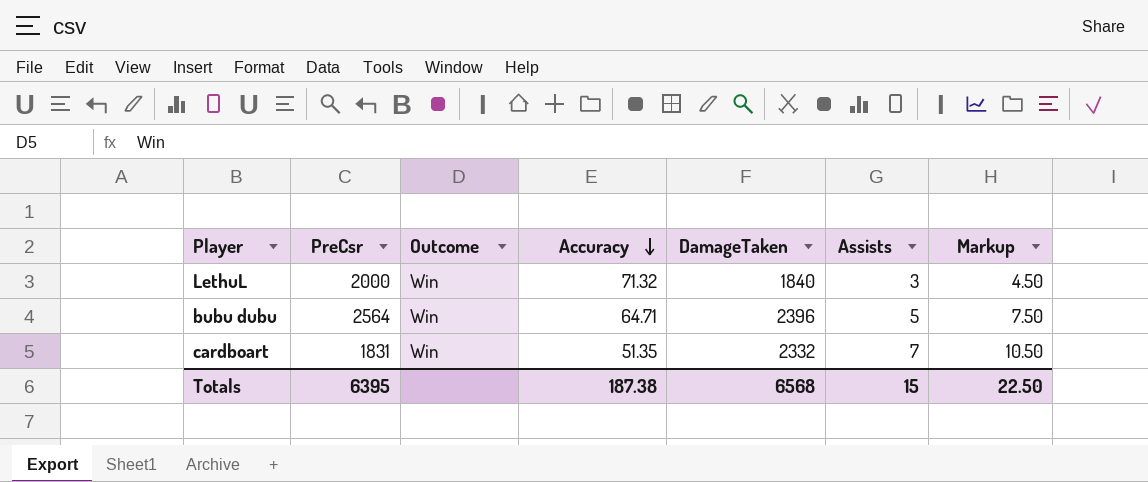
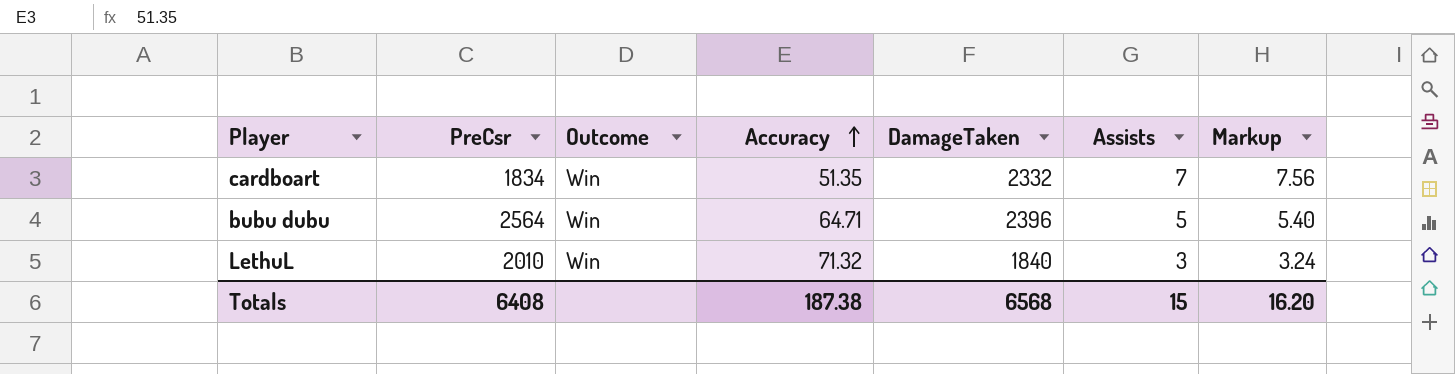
row order: Accuracy descending -> Accuracy ascending
column Markup | formula: [Assists] * 1.5 -> [Assists] * 1.08
cardboart | PreCsr: 1831 -> 1834
LethuL | PreCsr: 2000 -> 2010
Totals | PreCsr: 6395 -> 6408
Totals | Markup: 22.50 -> 16.20

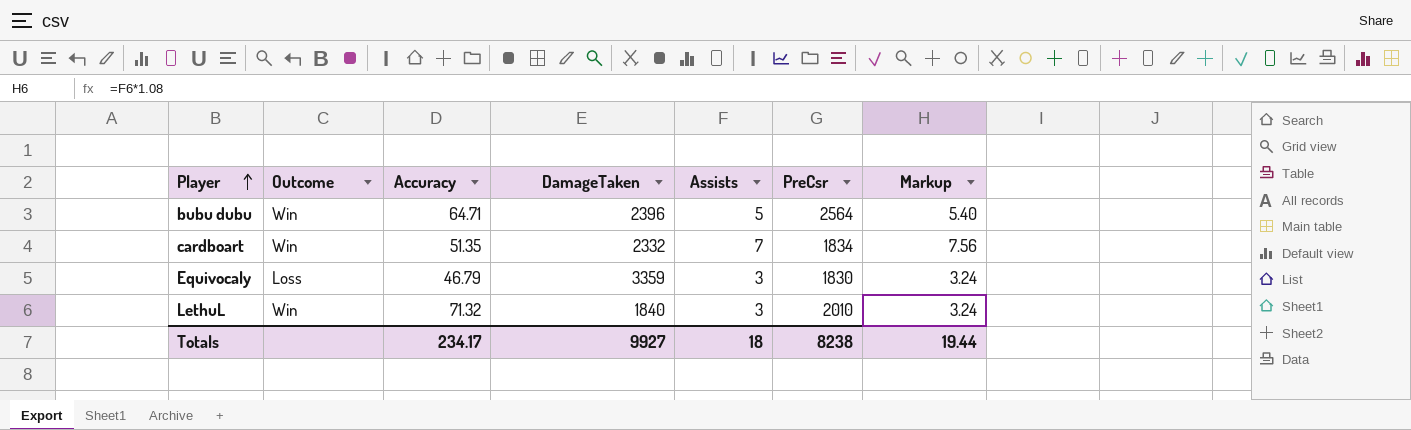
row order: Accuracy ascending -> Player ascending
column PreCsr | position: 2 -> 6
row Equivocaly: none -> Loss | 46.79 | 3359 | 3 | 1830 | 3.24
Totals | Accuracy: 187.38 -> 234.17
Totals | DamageTaken: 6568 -> 9927
Totals | Assists: 15 -> 18
Totals | PreCsr: 6408 -> 8238
Totals | Markup: 16.20 -> 19.44

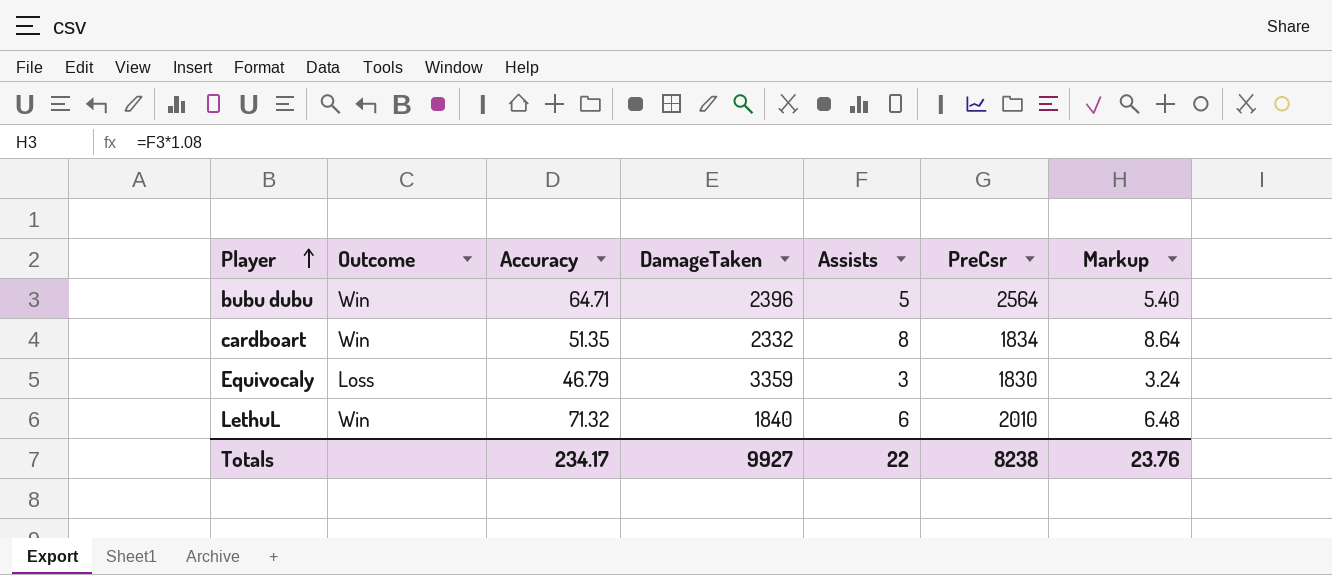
cardboart | Assists: 7 -> 8
cardboart | Markup: 7.56 -> 8.64
LethuL | Assists: 3 -> 6
LethuL | Markup: 3.24 -> 6.48
Totals | Assists: 18 -> 22
Totals | Markup: 19.44 -> 23.76

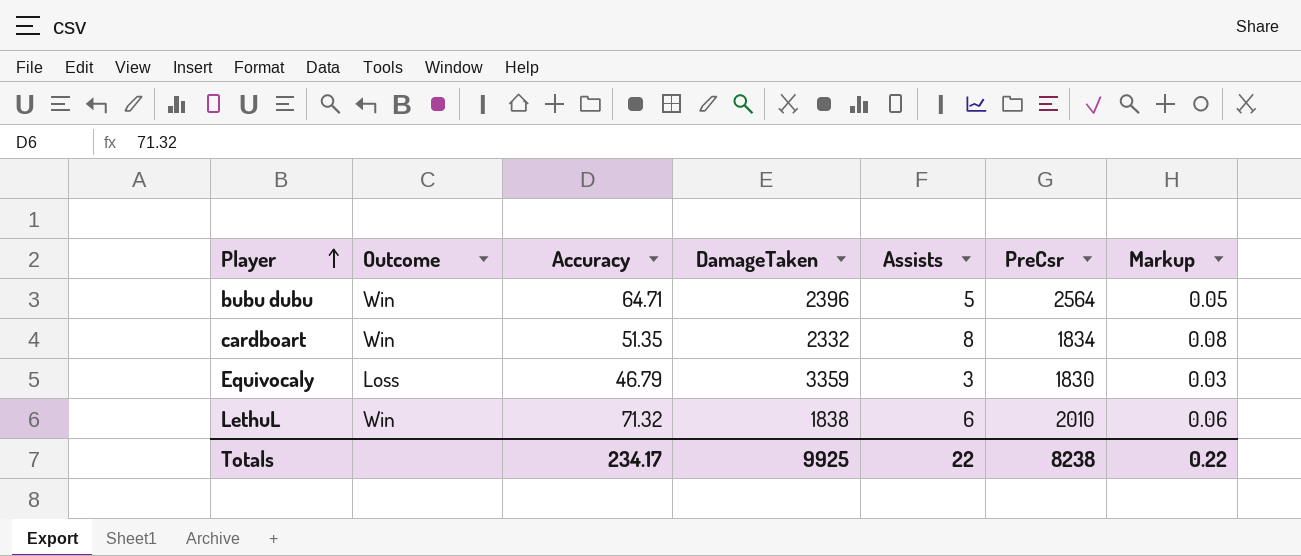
column Markup | formula: [Assists] * 1.08 -> [Assists] * 0.01
LethuL | DamageTaken: 1840 -> 1838
Totals | DamageTaken: 9927 -> 9925
Totals | Markup: 23.76 -> 0.22

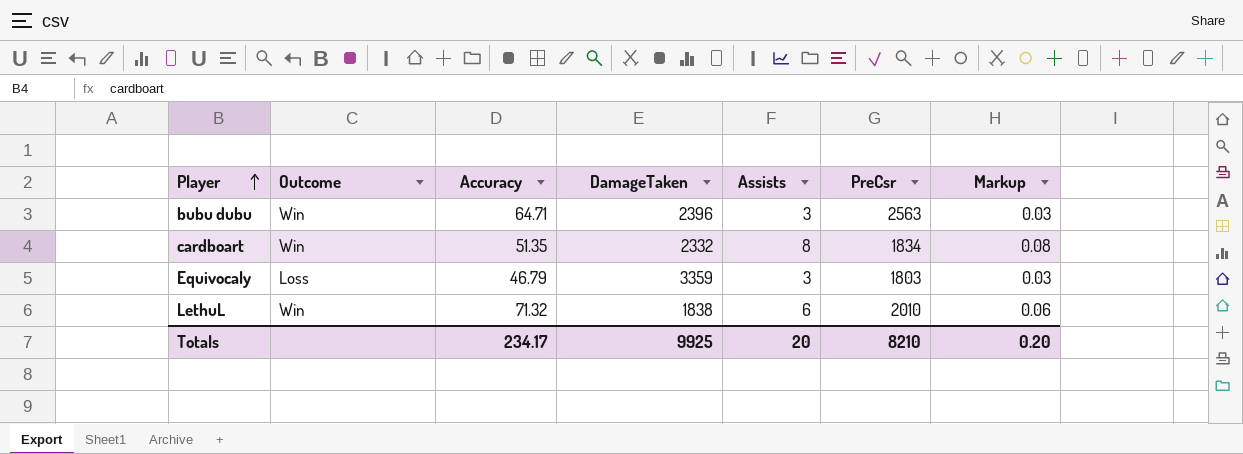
bubu dubu | Assists: 5 -> 3
bubu dubu | PreCsr: 2564 -> 2563
bubu dubu | Markup: 0.05 -> 0.03
Equivocaly | PreCsr: 1830 -> 1803
Totals | Assists: 22 -> 20
Totals | PreCsr: 8238 -> 8210
Totals | Markup: 0.22 -> 0.20

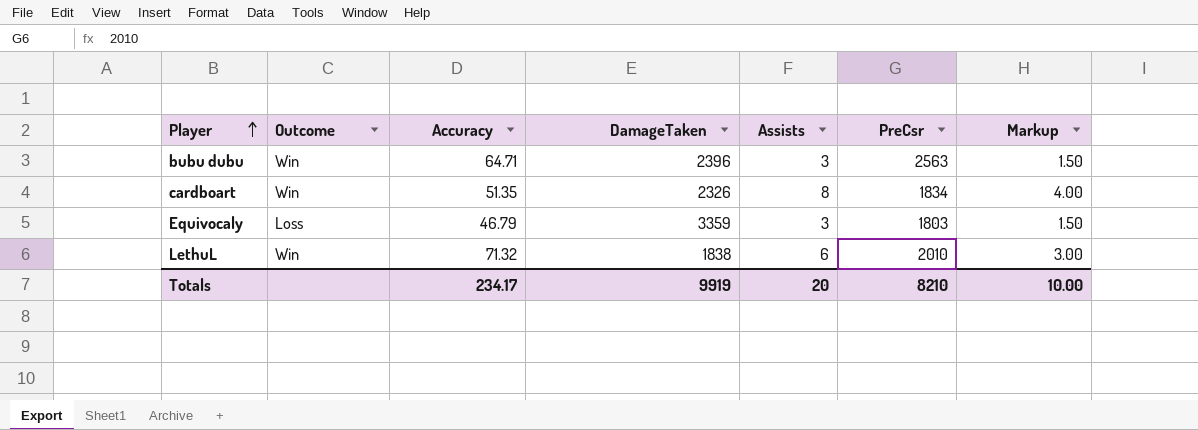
column Markup | formula: [Assists] * 0.01 -> [Assists] * 0.5
cardboart | DamageTaken: 2332 -> 2326
Totals | DamageTaken: 9925 -> 9919
Totals | Markup: 0.20 -> 10.00

